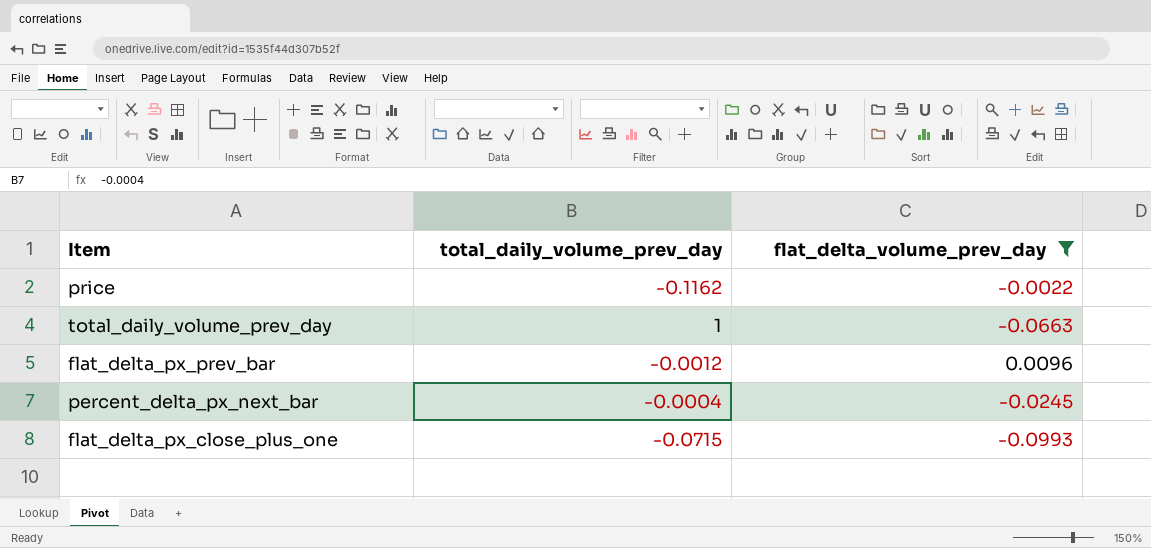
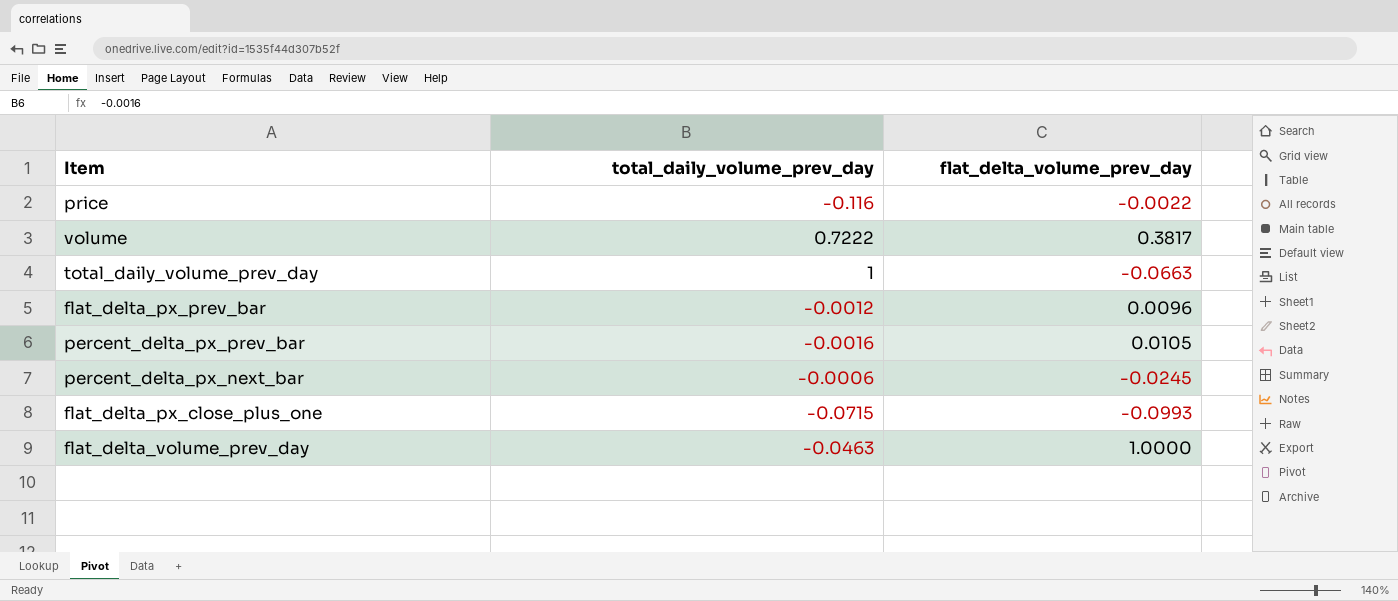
filter: flat_delta_volume_prev_day <= 0.0096 -> none
price | total_daily_volume_prev_day: -0.1162 -> -0.116
percent_delta_px_next_bar | total_daily_volume_prev_day: -0.0004 -> -0.0006

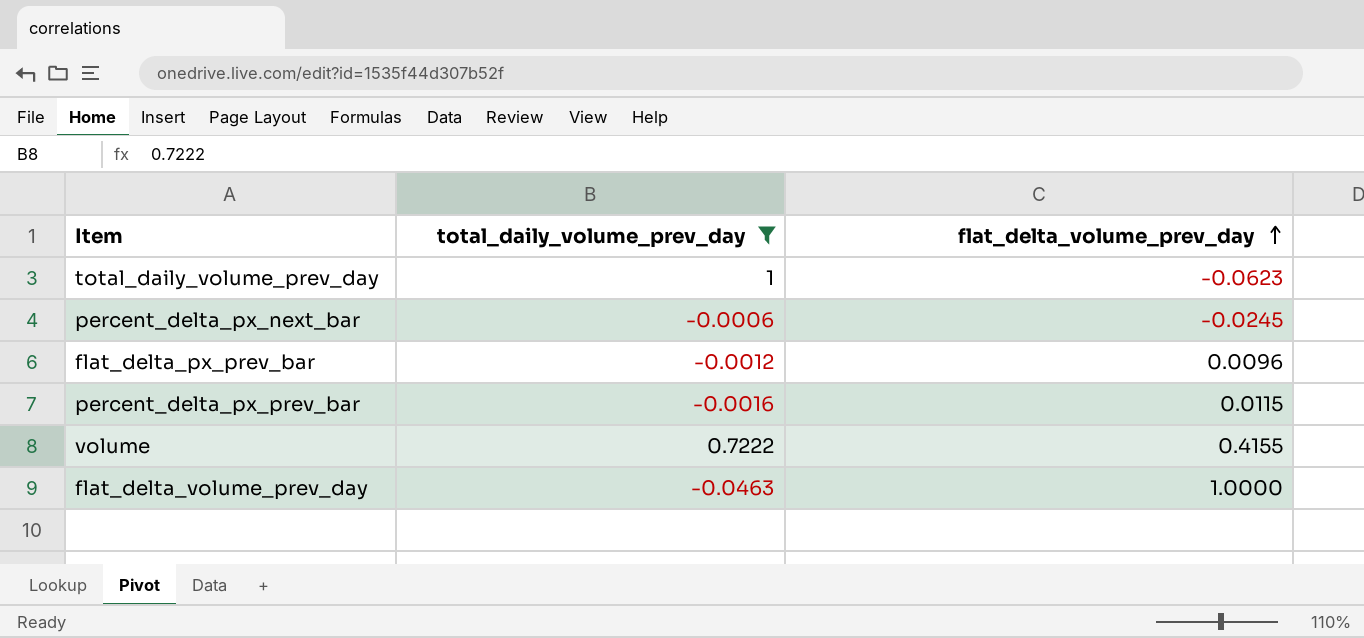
filter: none -> total_daily_volume_prev_day >= -0.0463
row order: none -> flat_delta_volume_prev_day ascending
total_daily_volume_prev_day | flat_delta_volume_prev_day: -0.0663 -> -0.0623
percent_delta_px_prev_bar | flat_delta_volume_prev_day: 0.0105 -> 0.0115
volume | flat_delta_volume_prev_day: 0.3817 -> 0.4155

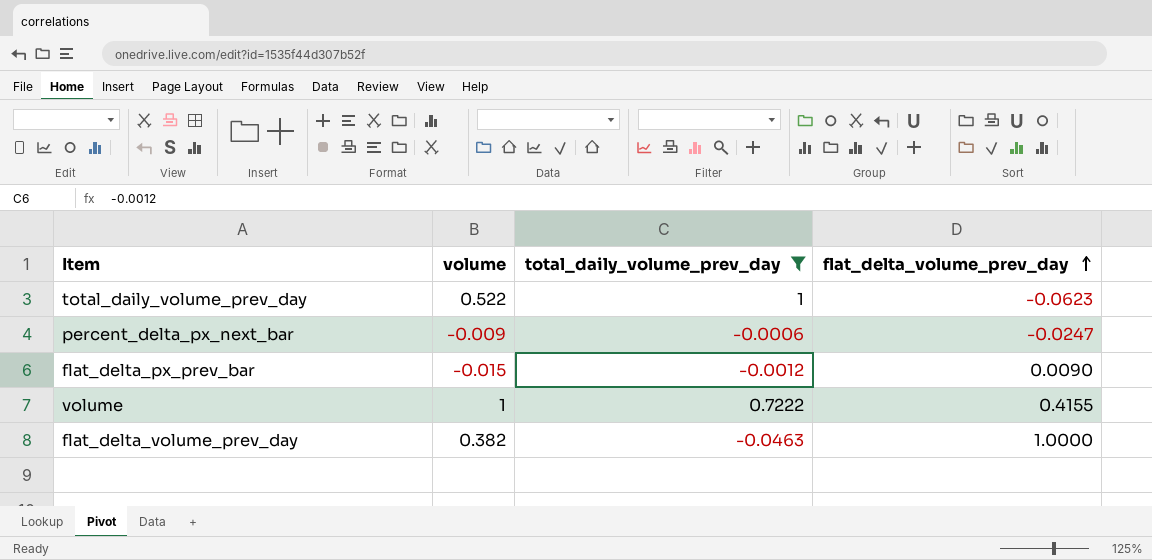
column volume | position: none -> 2
row percent_delta_px_prev_bar: -0.0016 | 0.0115 -> none
percent_delta_px_next_bar | flat_delta_volume_prev_day: -0.0245 -> -0.0247
flat_delta_px_prev_bar | flat_delta_volume_prev_day: 0.0096 -> 0.0090

